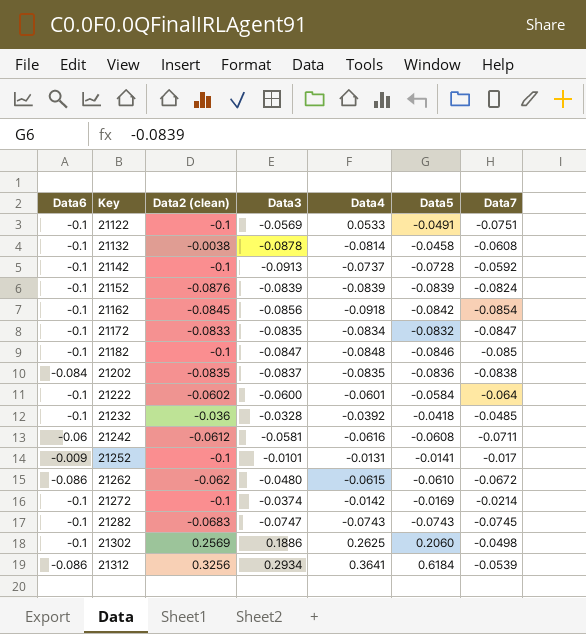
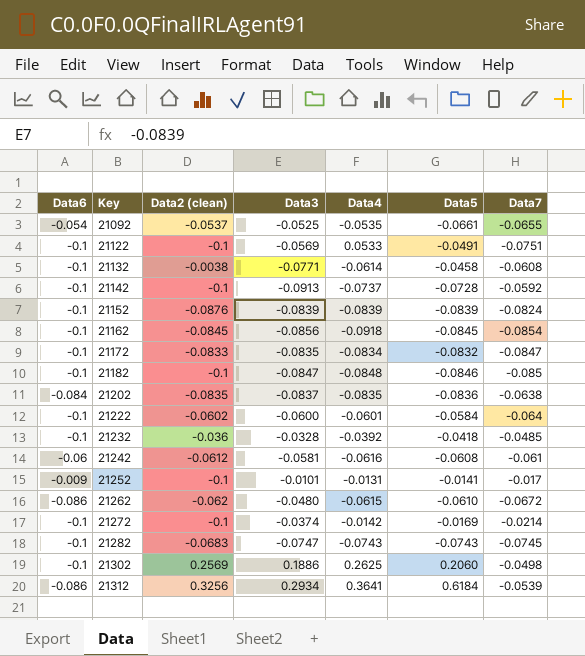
row 21092: none -> -0.054 | -0.0537 | -0.0525 | -0.0535 | -0.0661 | -0.0655
21132 | Data3: -0.0878 -> -0.0771
21132 | Data4: -0.0814 -> -0.0614
21162 | Data5: -0.0842 -> -0.0845
21202 | Data7: -0.0838 -> -0.0638
21242 | Data7: -0.0711 -> -0.061

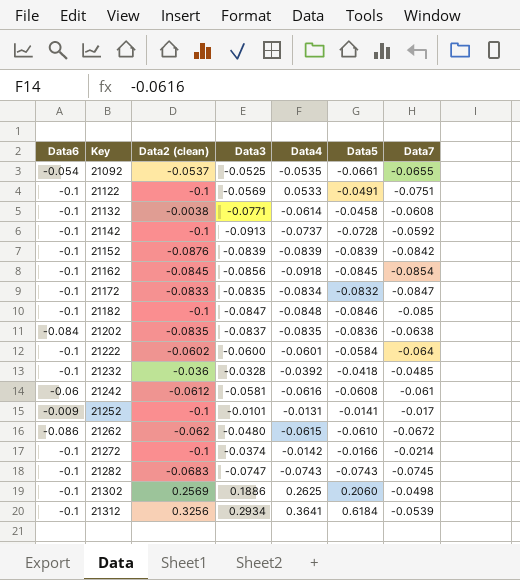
21152 | Data7: -0.0824 -> -0.0842
21272 | Data5: -0.0169 -> -0.0166
21312 | Data6: -0.086 -> -0.1

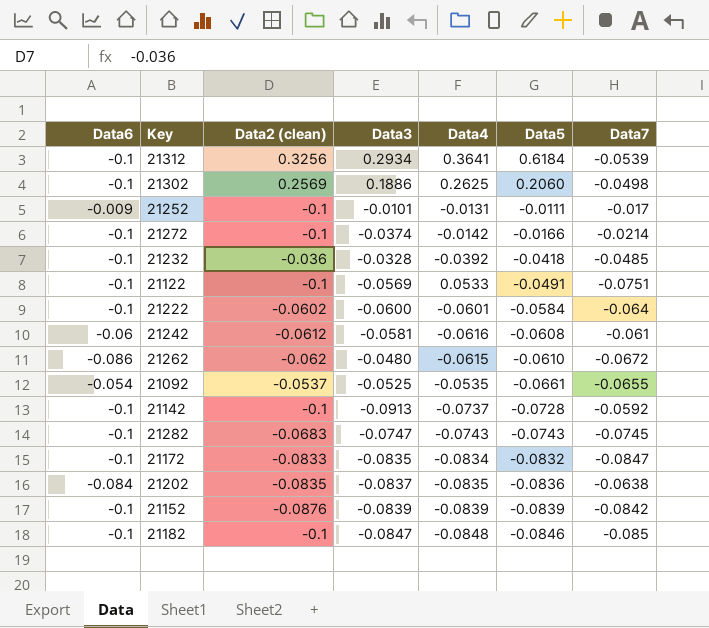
row order: Key ascending -> Data5 descending
row 21132: -0.1 | -0.0038 | -0.0771 | -0.0614 | -0.0458 | -0.0608 -> none
row 21162: -0.1 | -0.0845 | -0.0856 | -0.0918 | -0.0845 | -0.0854 -> none
21252 | Data5: -0.0141 -> -0.0111

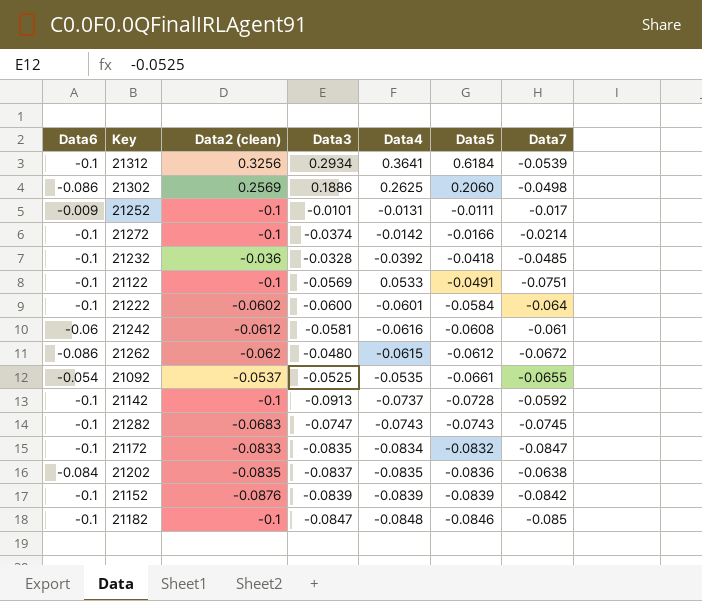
21302 | Data6: -0.1 -> -0.086
21262 | Data5: -0.0610 -> -0.0612

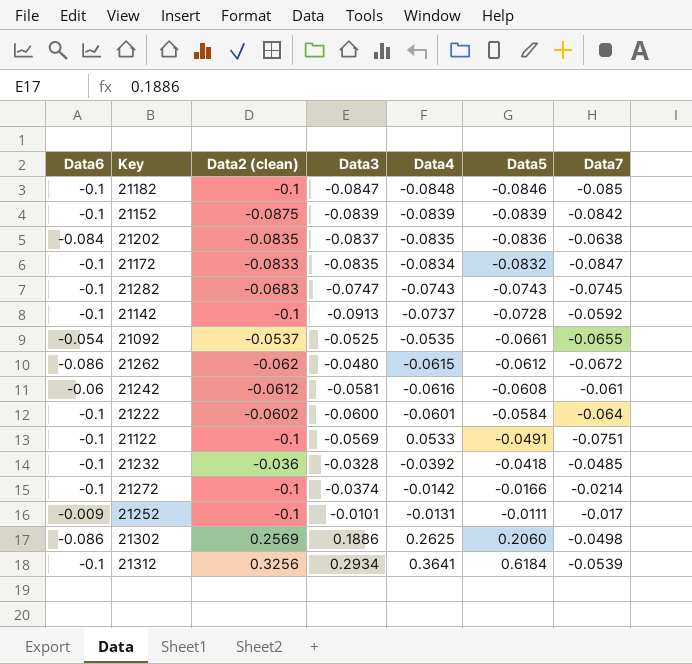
row order: Data5 descending -> Data5 ascending
21152 | Data2 (clean): -0.0876 -> -0.0875

